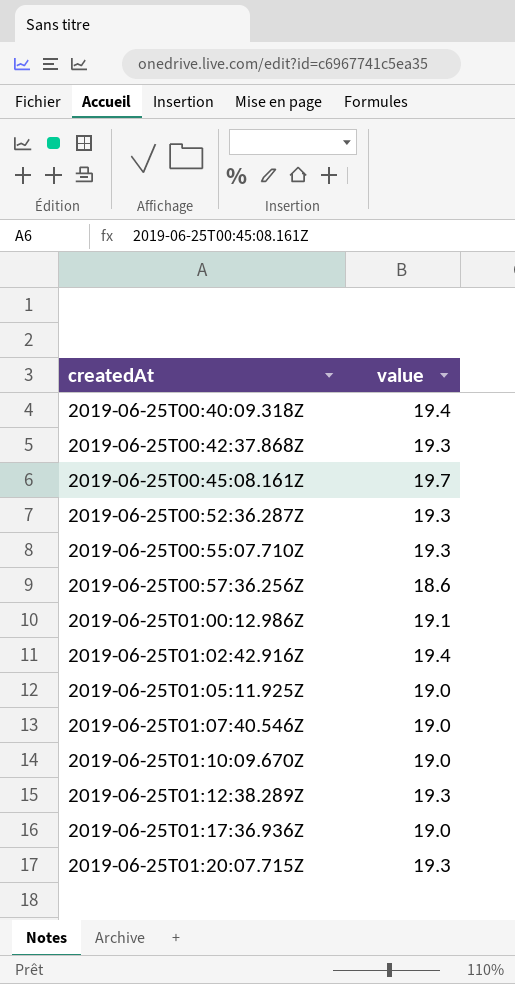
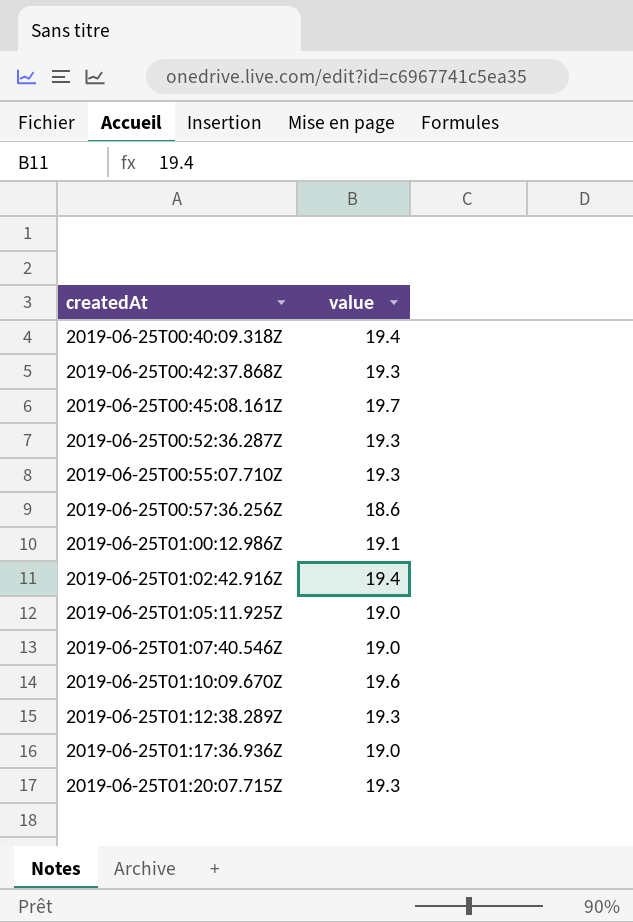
2019-06-25T01:10:09.670Z | value: 19.0 -> 19.6

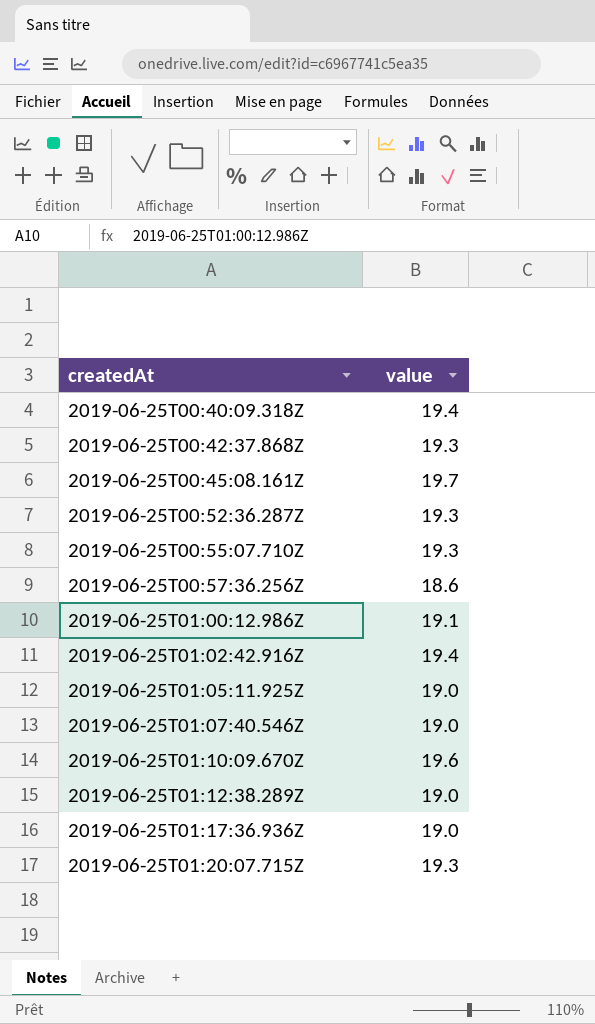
2019-06-25T01:12:38.289Z | value: 19.3 -> 19.0

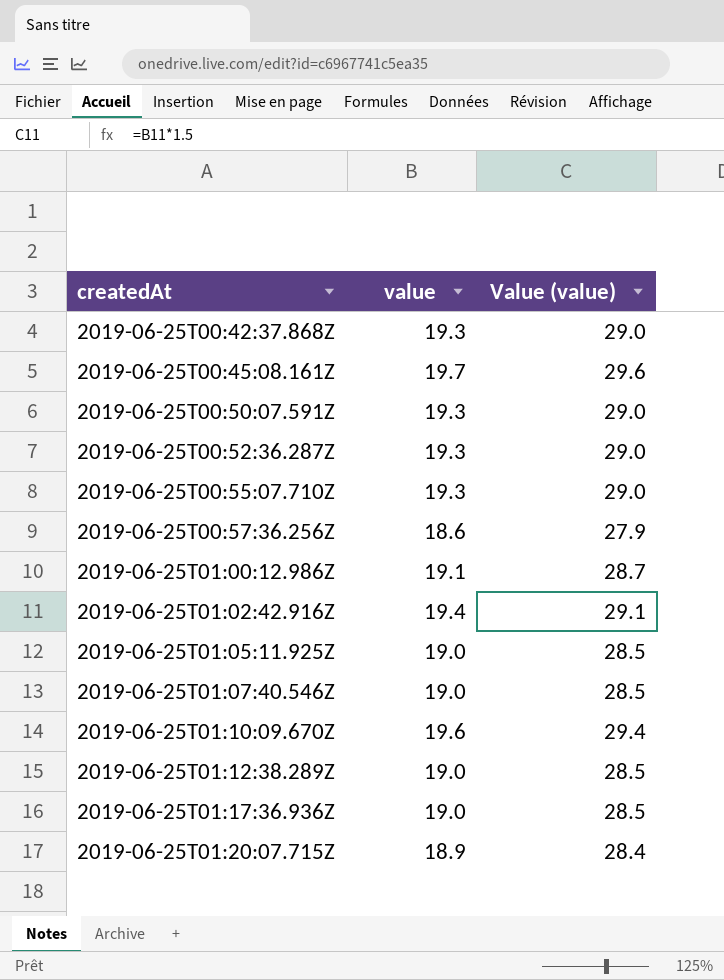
column Value (value) | formula: none -> [value] * 1.5
row 2019-06-25T00:40:09.318Z: 19.4 -> none
row 2019-06-25T00:50:07.591Z: none -> 19.3 | 29.0
2019-06-25T01:20:07.715Z | value: 19.3 -> 18.9

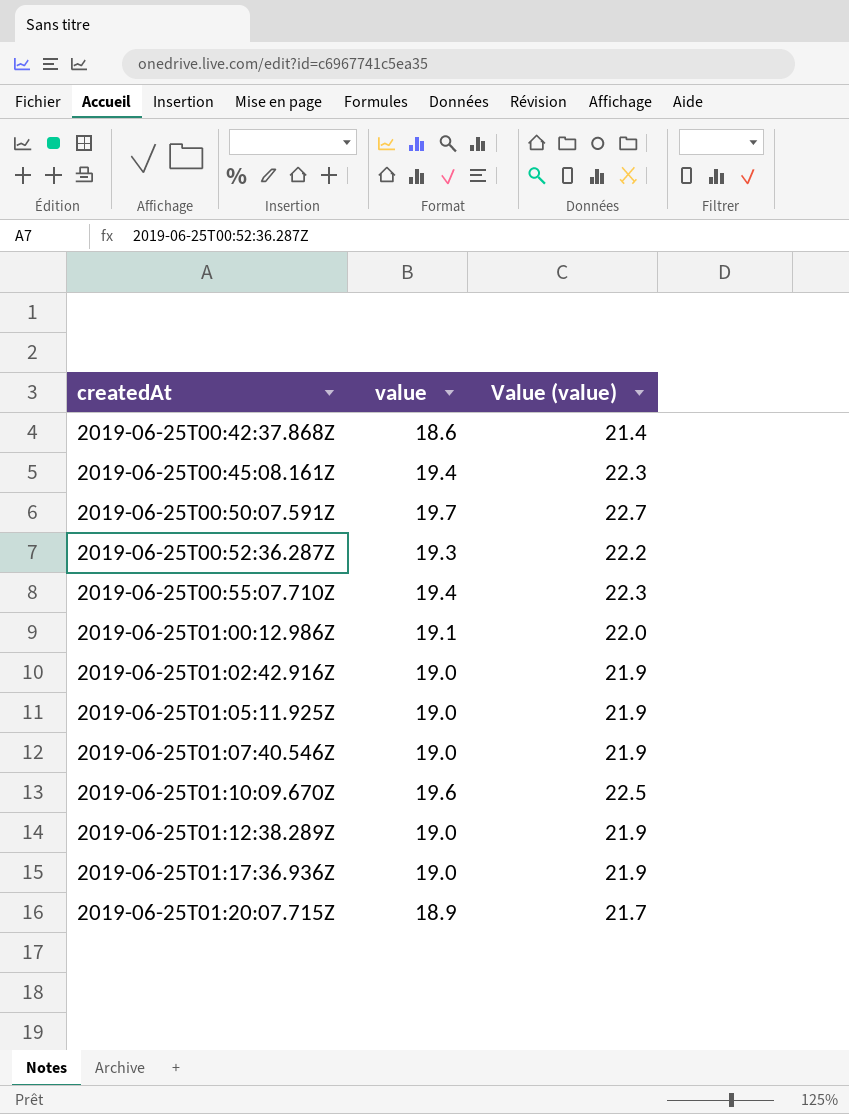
column Value (value) | formula: [value] * 1.5 -> [value] * 1.15
row 2019-06-25T00:57:36.256Z: 18.6 | 27.9 -> none
2019-06-25T00:42:37.868Z | value: 19.3 -> 18.6
2019-06-25T00:45:08.161Z | value: 19.7 -> 19.4
2019-06-25T00:50:07.591Z | value: 19.3 -> 19.7
2019-06-25T00:55:07.710Z | value: 19.3 -> 19.4
2019-06-25T01:02:42.916Z | value: 19.4 -> 19.0

